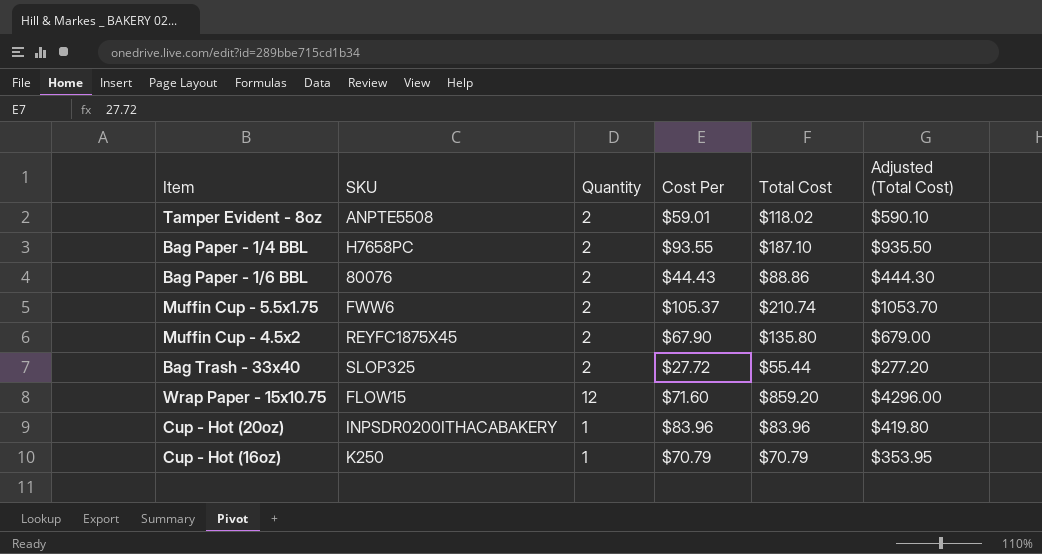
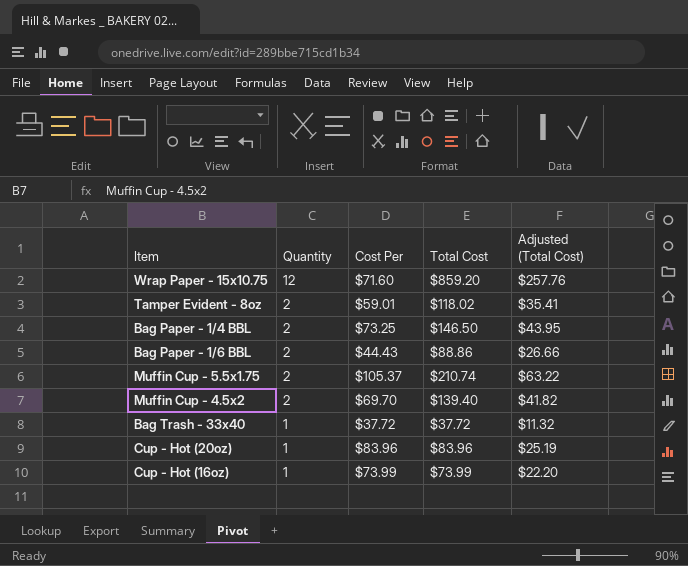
row order: none -> Quantity descending
column SKU | position: 2 -> none
column Adjusted (Total Cost) | formula: [Total Cost] * 5 -> [Total Cost] * 0.3
Bag Paper - 1/4 BBL | Cost Per: $93.55 -> $73.25
Bag Paper - 1/4 BBL | Total Cost: $187.10 -> $146.50
Muffin Cup - 4.5x2 | Cost Per: $67.90 -> $69.70
Muffin Cup - 4.5x2 | Total Cost: $135.80 -> $139.40
Bag Trash - 33x40 | Quantity: 2 -> 1
Bag Trash - 33x40 | Cost Per: $27.72 -> $37.72
Bag Trash - 33x40 | Total Cost: $55.44 -> $37.72
Cup - Hot (16oz) | Cost Per: $70.79 -> $73.99
Cup - Hot (16oz) | Total Cost: $70.79 -> $73.99

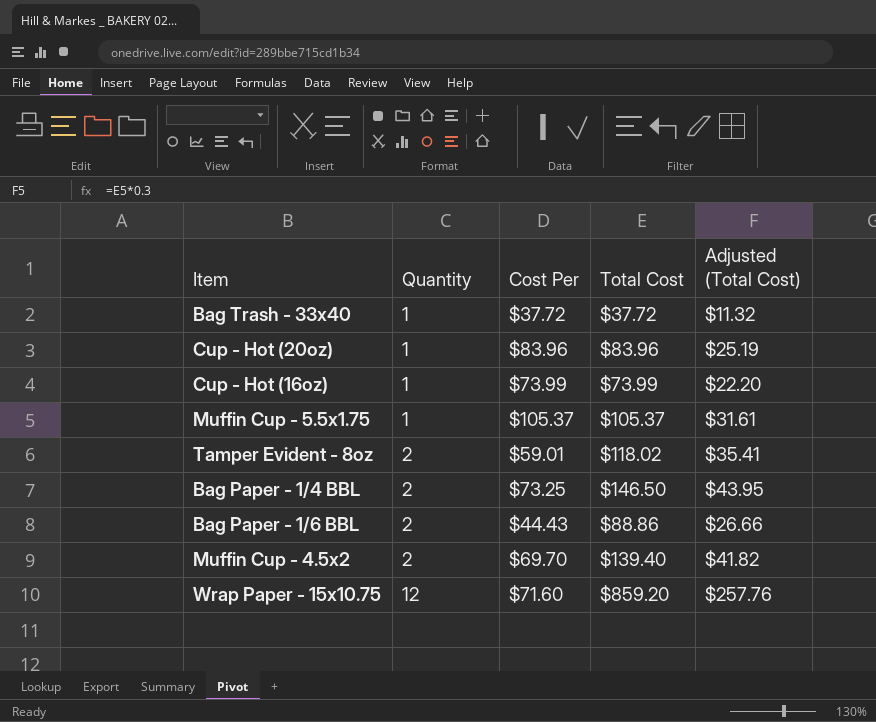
row order: Quantity descending -> Quantity ascending
Muffin Cup - 5.5x1.75 | Quantity: 2 -> 1
Muffin Cup - 5.5x1.75 | Total Cost: $210.74 -> $105.37
Muffin Cup - 5.5x1.75 | Adjusted (Total Cost): $63.22 -> $31.61

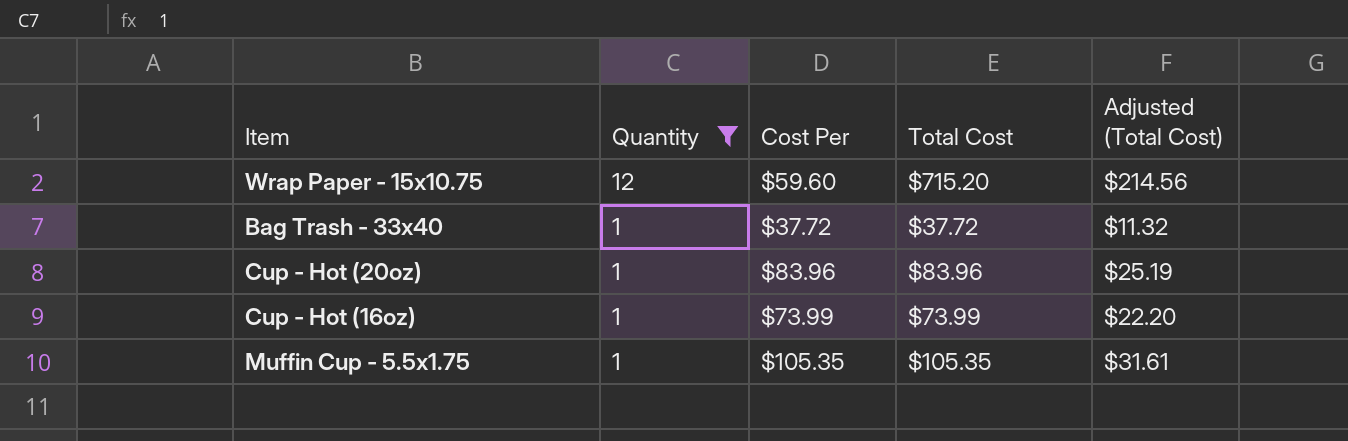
filter: none -> Quantity != 2
row order: Quantity ascending -> Quantity descending
Wrap Paper - 15x10.75 | Cost Per: $71.60 -> $59.60
Wrap Paper - 15x10.75 | Total Cost: $859.20 -> $715.20
Wrap Paper - 15x10.75 | Adjusted (Total Cost): $257.76 -> $214.56
Muffin Cup - 5.5x1.75 | Cost Per: $105.37 -> $105.35
Muffin Cup - 5.5x1.75 | Total Cost: $105.37 -> $105.35

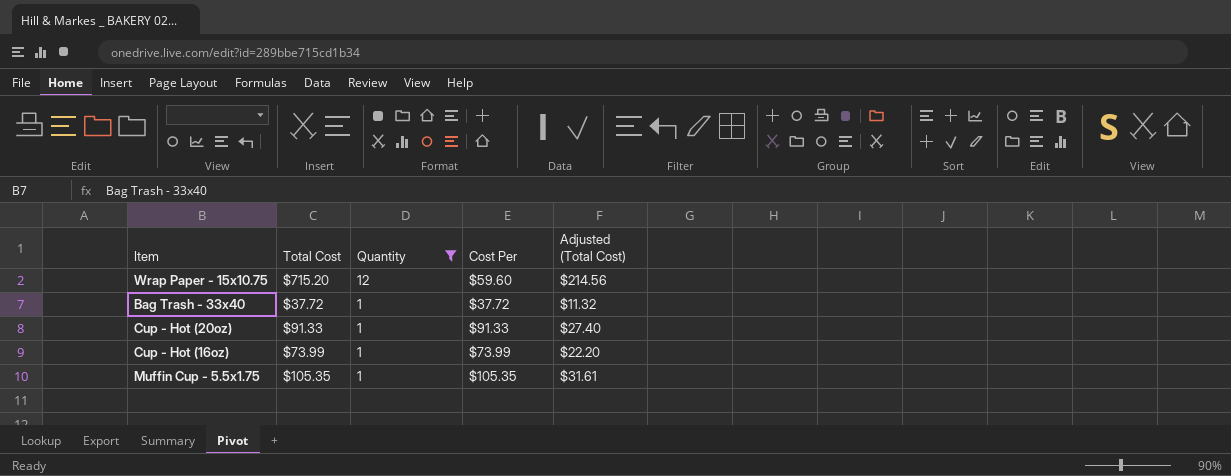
column Total Cost | position: 4 -> 2
Cup - Hot (20oz) | Total Cost: $83.96 -> $91.33
Cup - Hot (20oz) | Cost Per: $83.96 -> $91.33
Cup - Hot (20oz) | Adjusted (Total Cost): $25.19 -> $27.40

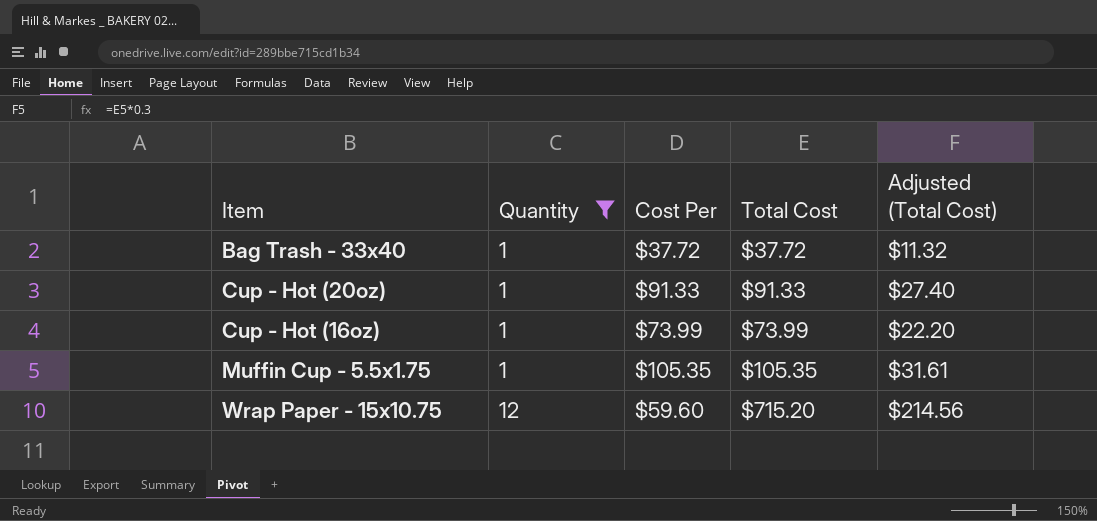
row order: Quantity descending -> Quantity ascending
column Total Cost | position: 2 -> 4

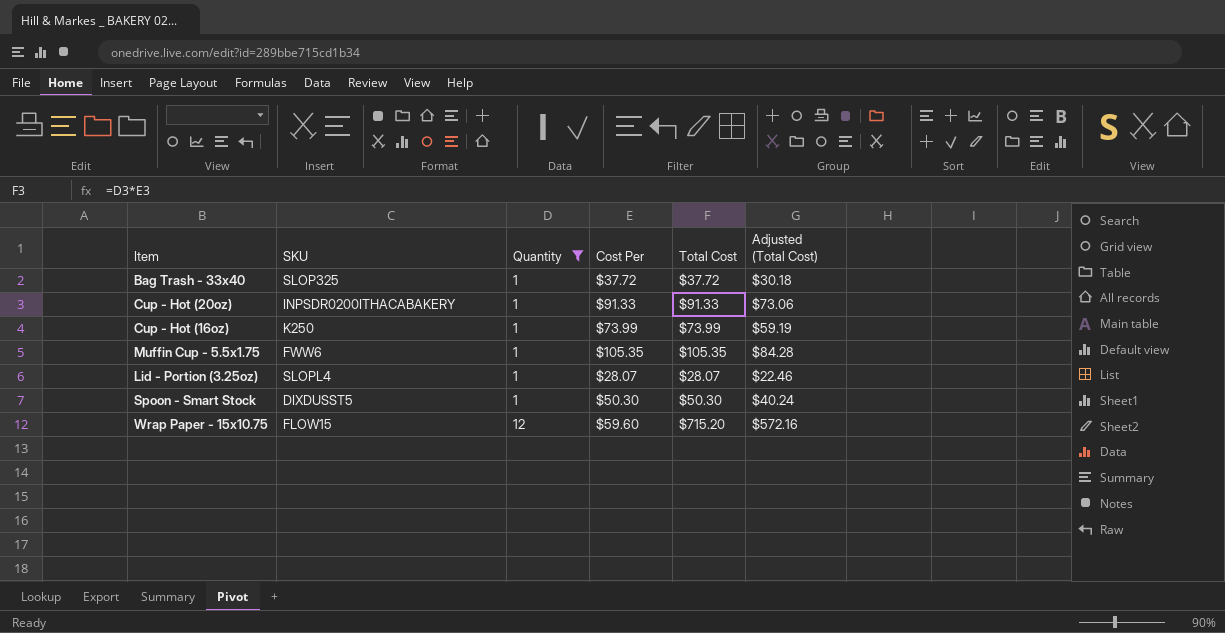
column SKU | position: none -> 2
column Adjusted (Total Cost) | formula: [Total Cost] * 0.3 -> [Total Cost] * 0.8
row Lid - Portion (3.25oz): none -> SLOPL4 | 1 | $28.07 | $28.07 | $22.46
row Spoon - Smart Stock: none -> DIXDUSST5 | 1 | $50.30 | $50.30 | $40.24

